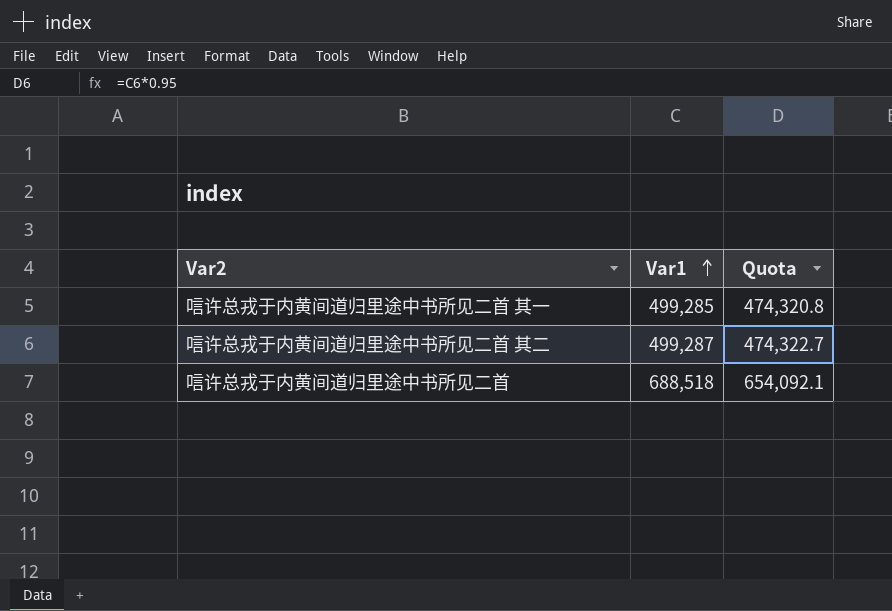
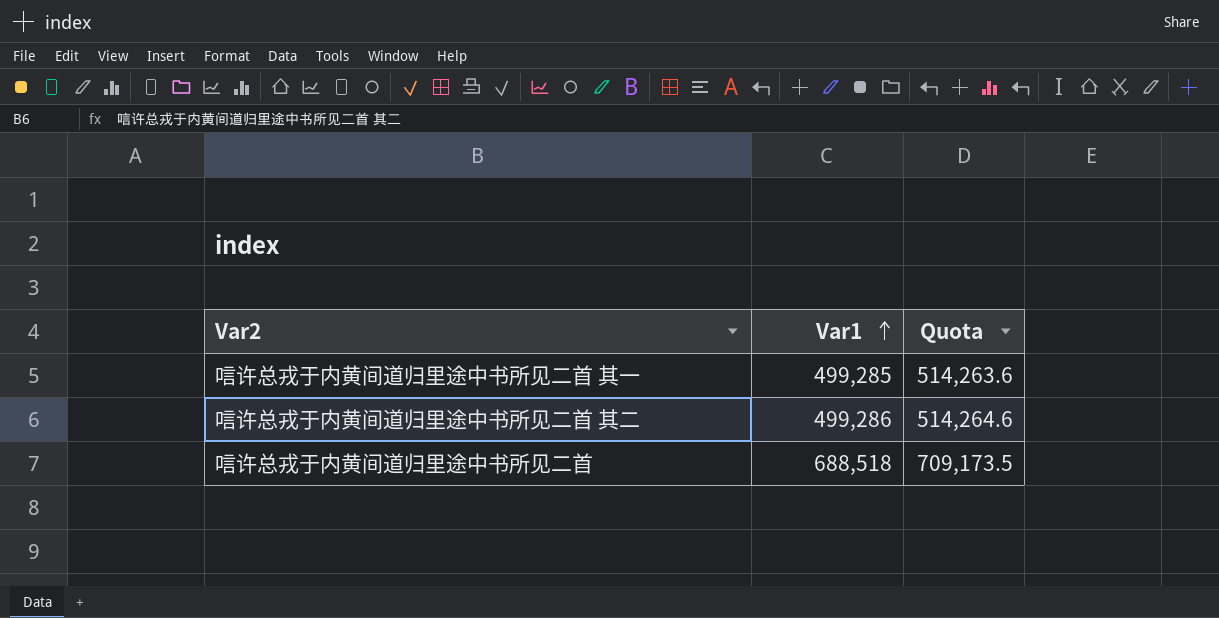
column Quota | formula: [Var1] * 0.95 -> [Var1] * 1.03
唁许总戎于内黄间道归里途中书所见二首 其二 | Var1: 499,287 -> 499,286

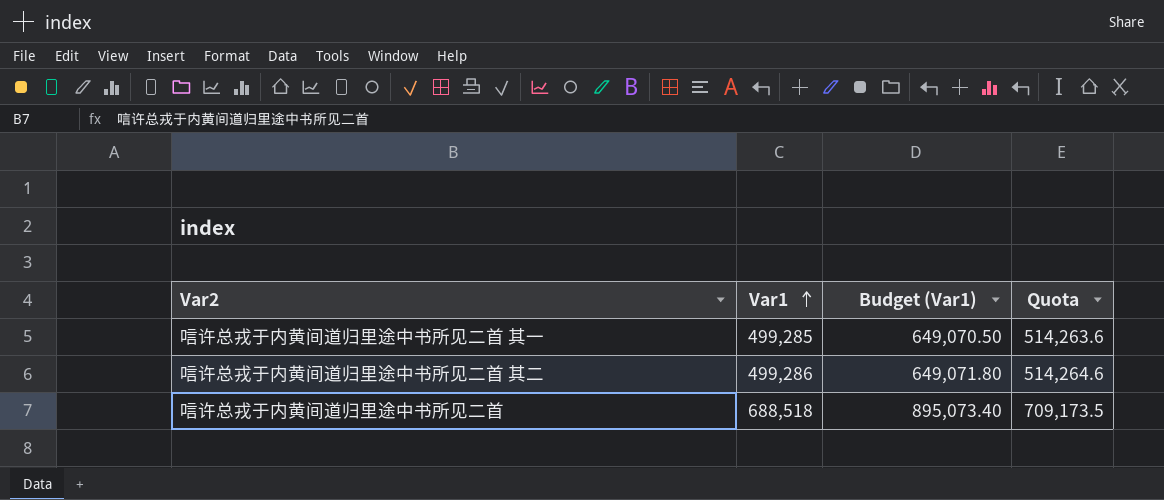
column Budget (Var1) | formula: none -> [Var1] * 1.3

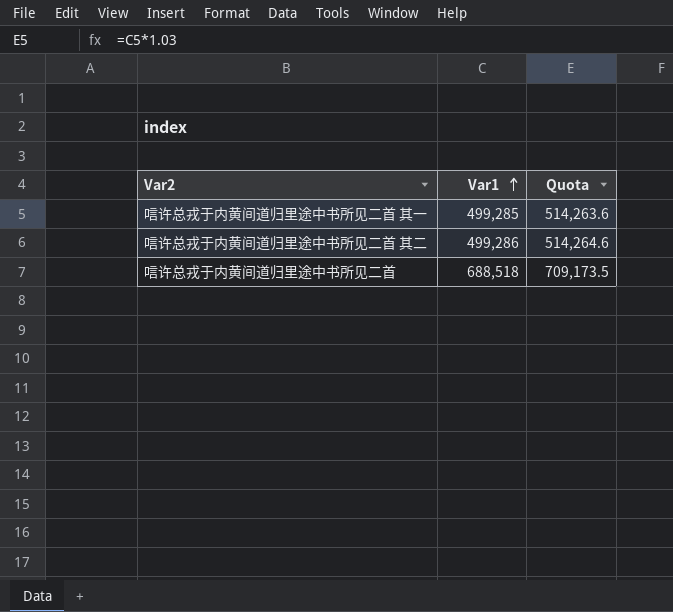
column Budget (Var1) | formula: [Var1] * 1.3 -> none

